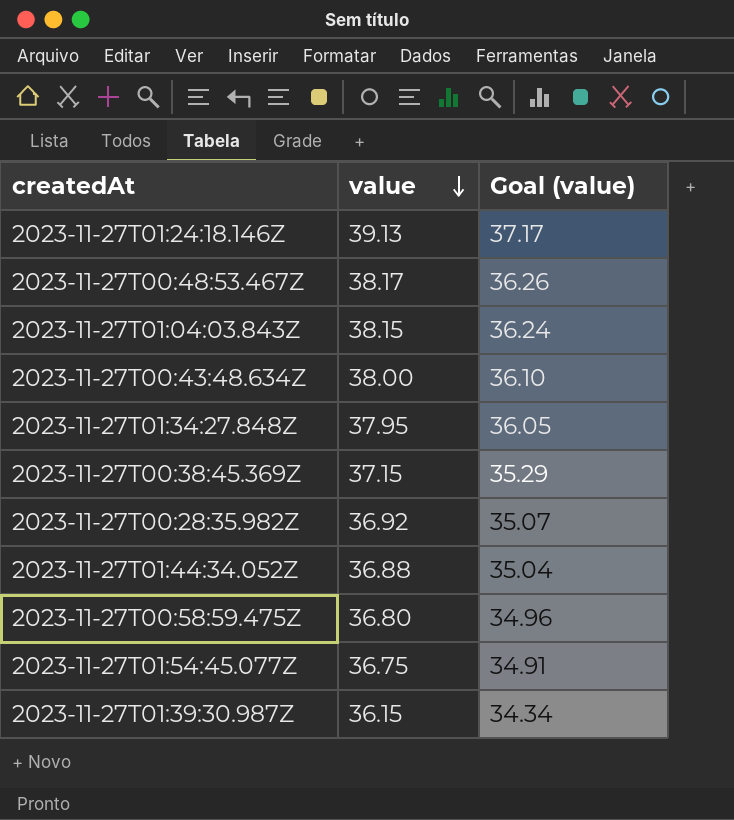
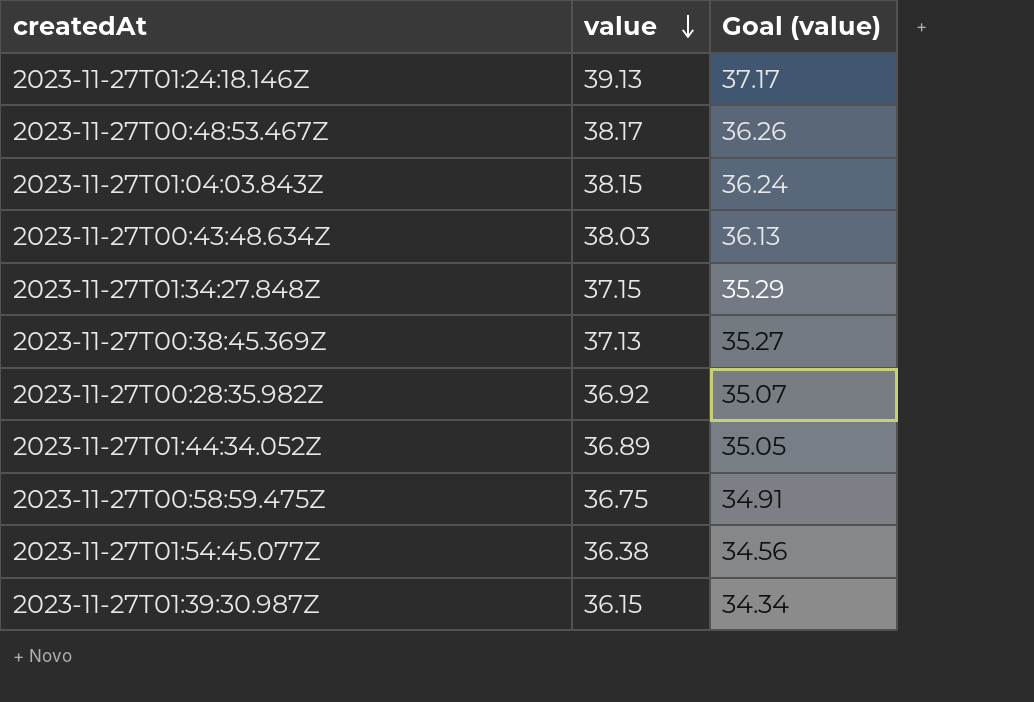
2023-11-27T00:43:48.634Z | value: 38.00 -> 38.03
2023-11-27T00:43:48.634Z | Goal (value): 36.10 -> 36.13
2023-11-27T01:34:27.848Z | value: 37.95 -> 37.15
2023-11-27T01:34:27.848Z | Goal (value): 36.05 -> 35.29
2023-11-27T00:38:45.369Z | value: 37.15 -> 37.13
2023-11-27T00:38:45.369Z | Goal (value): 35.29 -> 35.27
2023-11-27T01:44:34.052Z | value: 36.88 -> 36.89
2023-11-27T01:44:34.052Z | Goal (value): 35.04 -> 35.05
2023-11-27T00:58:59.475Z | value: 36.80 -> 36.75
2023-11-27T00:58:59.475Z | Goal (value): 34.96 -> 34.91
2023-11-27T01:54:45.077Z | value: 36.75 -> 36.38
2023-11-27T01:54:45.077Z | Goal (value): 34.91 -> 34.56

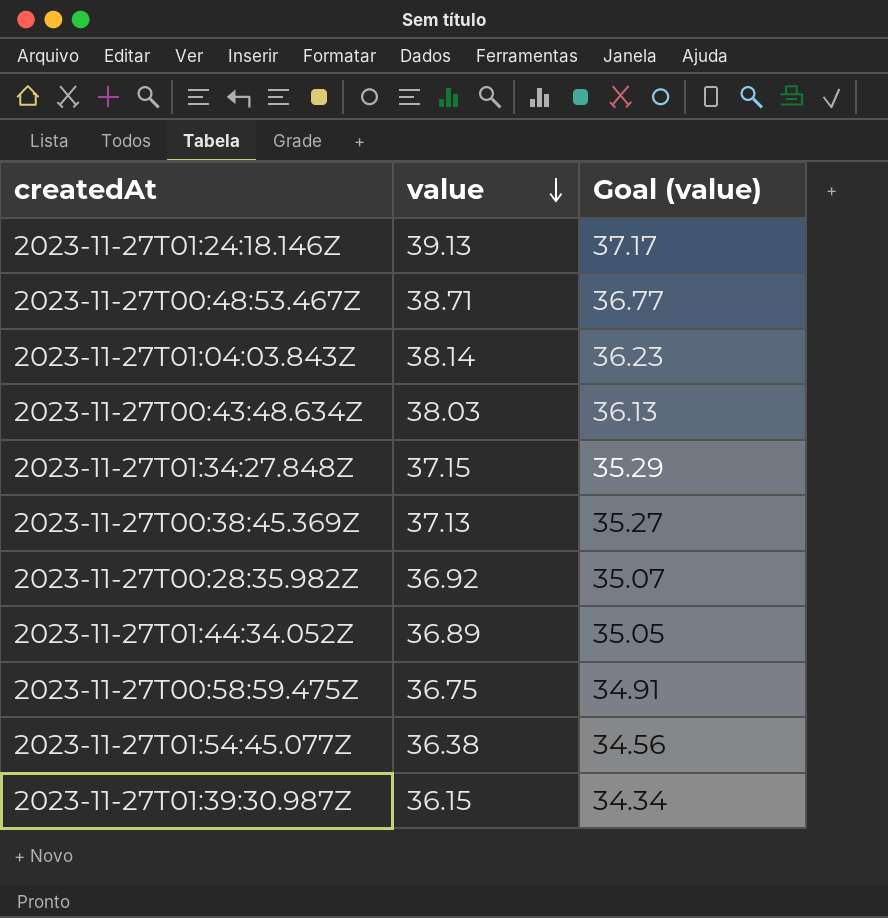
2023-11-27T00:48:53.467Z | value: 38.17 -> 38.71
2023-11-27T00:48:53.467Z | Goal (value): 36.26 -> 36.77
2023-11-27T01:04:03.843Z | value: 38.15 -> 38.14
2023-11-27T01:04:03.843Z | Goal (value): 36.24 -> 36.23

